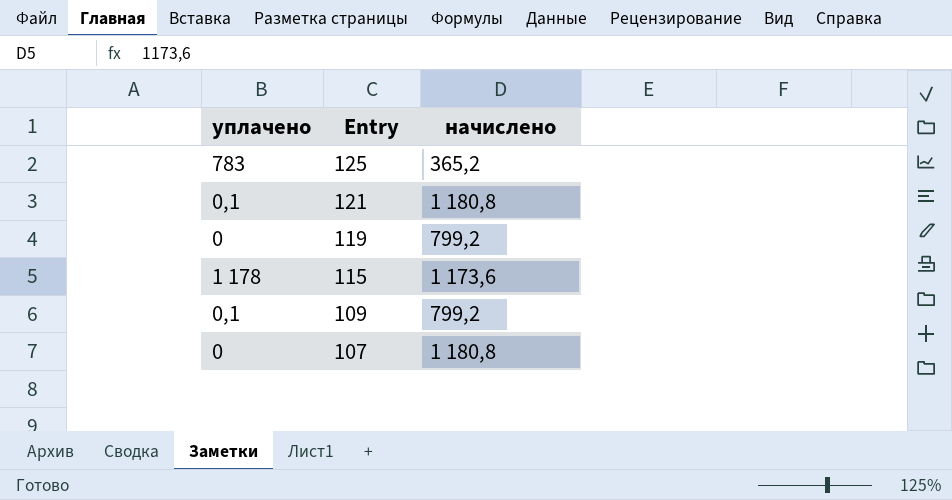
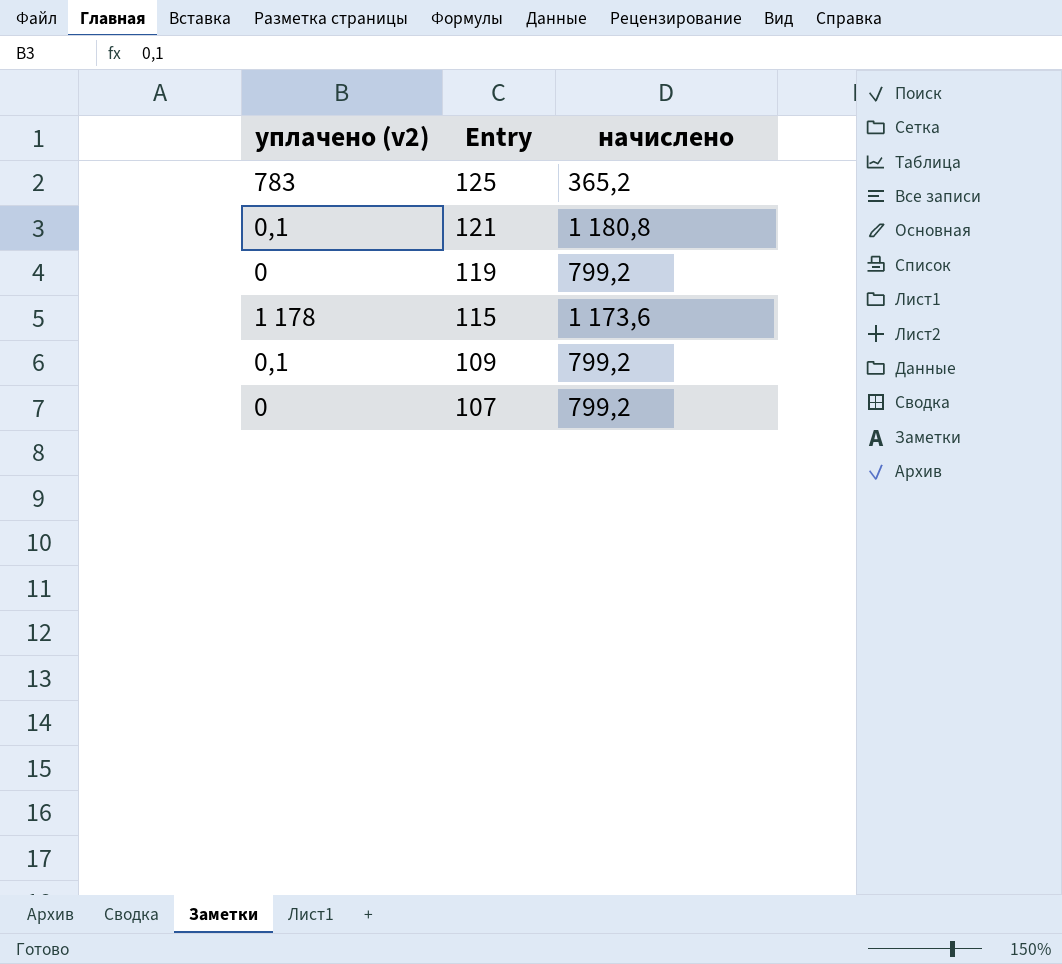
column name: уплачено -> уплачено (v2)
107 | начислено: 1 180,8 -> 799,2

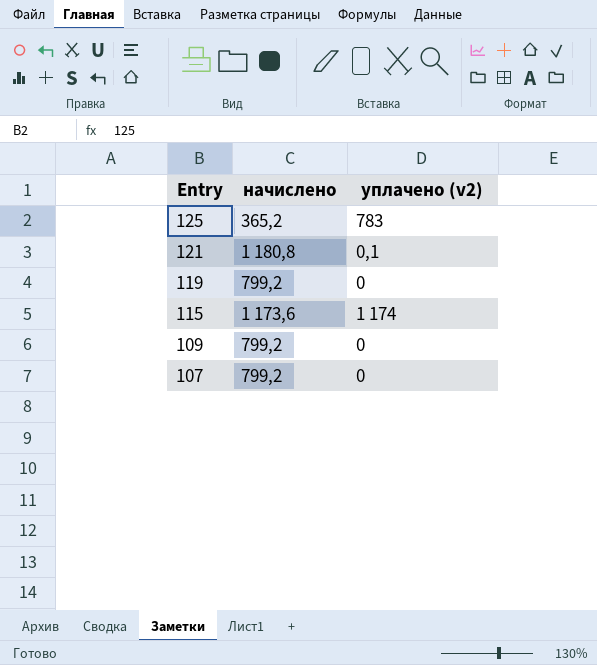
column уплачено (v2) | position: 1 -> 3
115 | уплачено (v2): 1 178 -> 1 174
109 | уплачено (v2): 0,1 -> 0

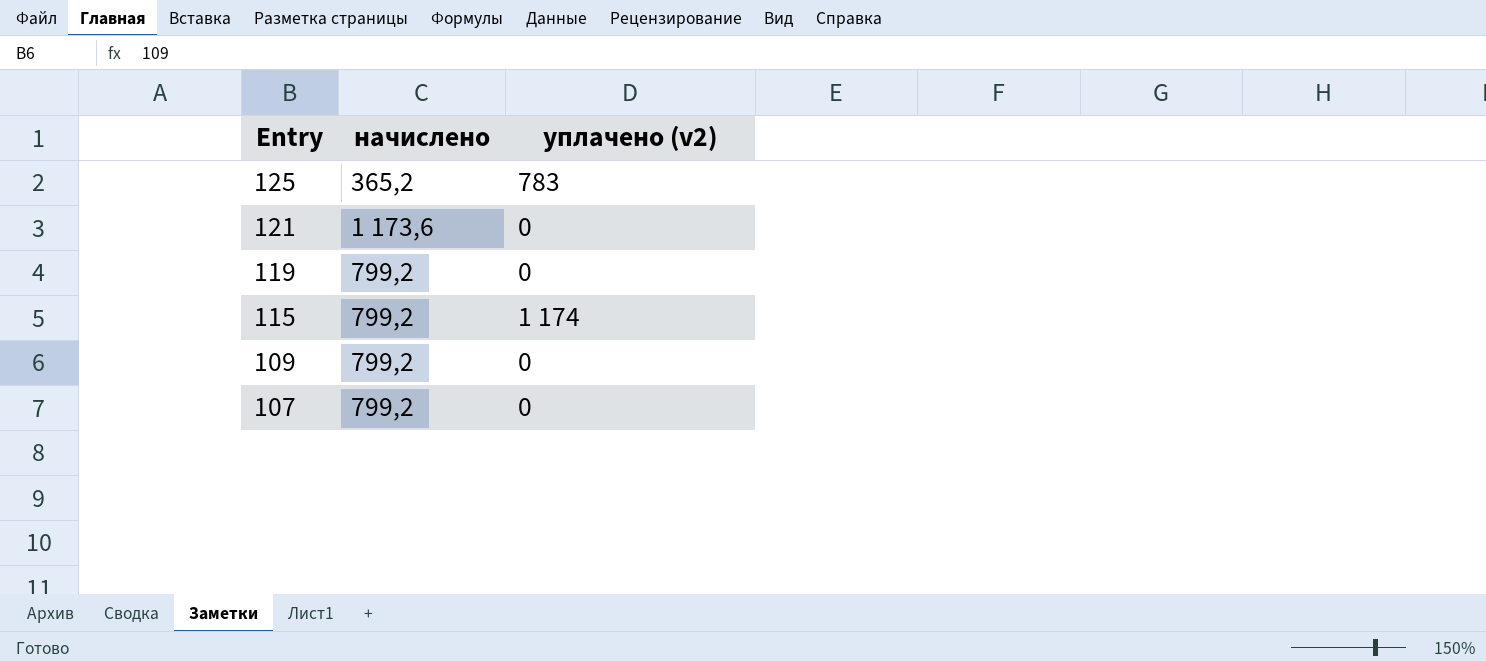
121 | начислено: 1 180,8 -> 1 173,6
121 | уплачено (v2): 0,1 -> 0
115 | начислено: 1 173,6 -> 799,2

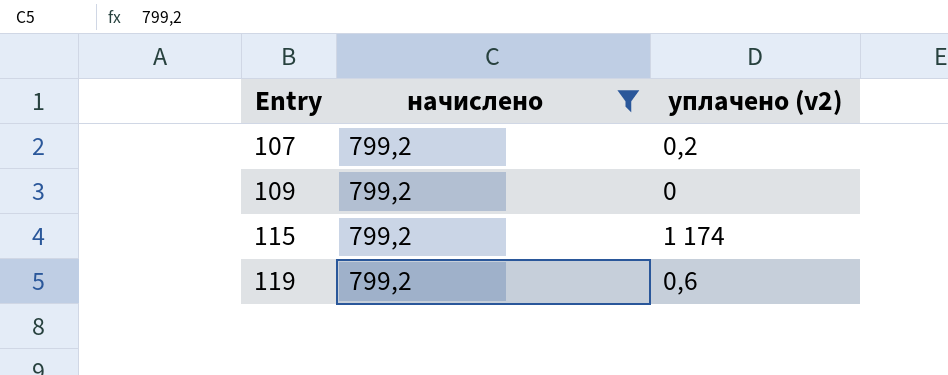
filter: none -> начислено = 799,2
row order: Entry descending -> Entry ascending
107 | уплачено (v2): 0 -> 0,2
119 | уплачено (v2): 0 -> 0,6

